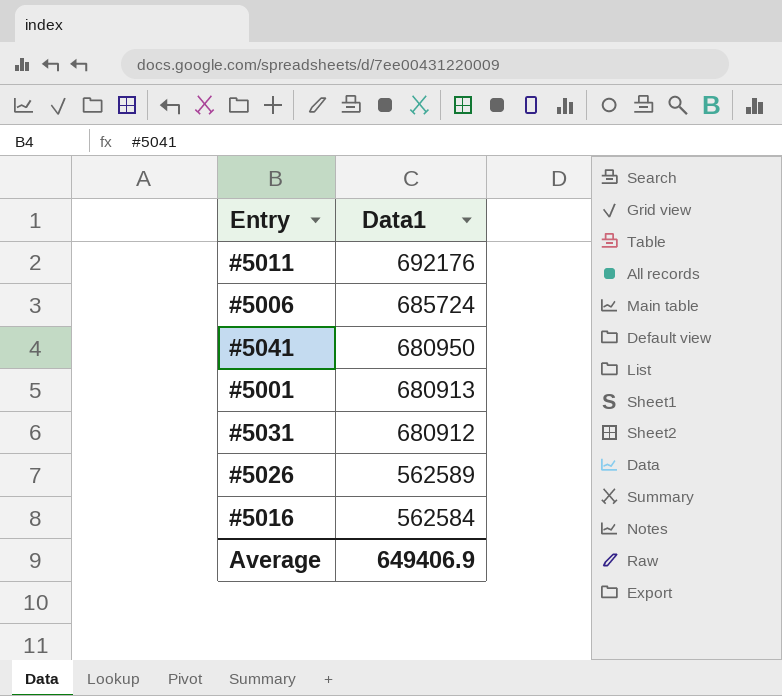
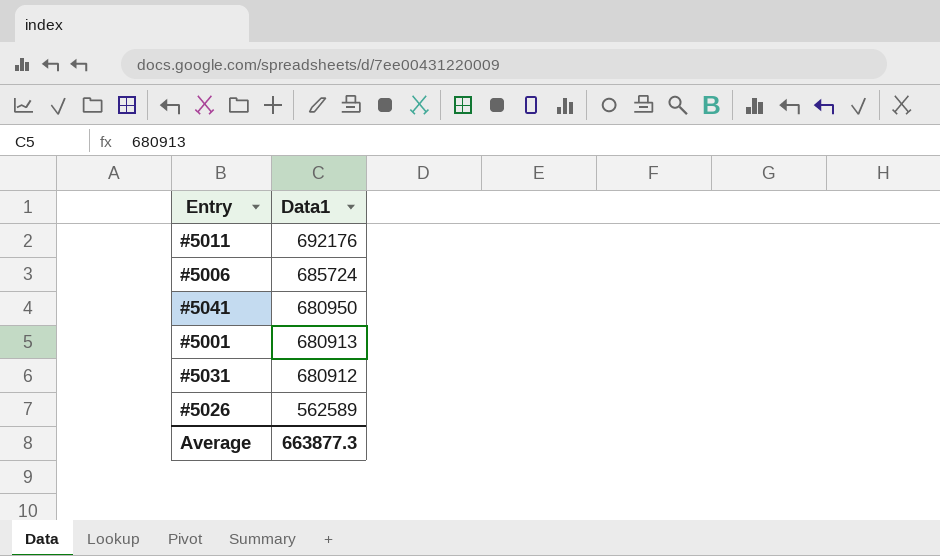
row #5016: 562584 -> none
Average | Data1: 649406.9 -> 663877.3

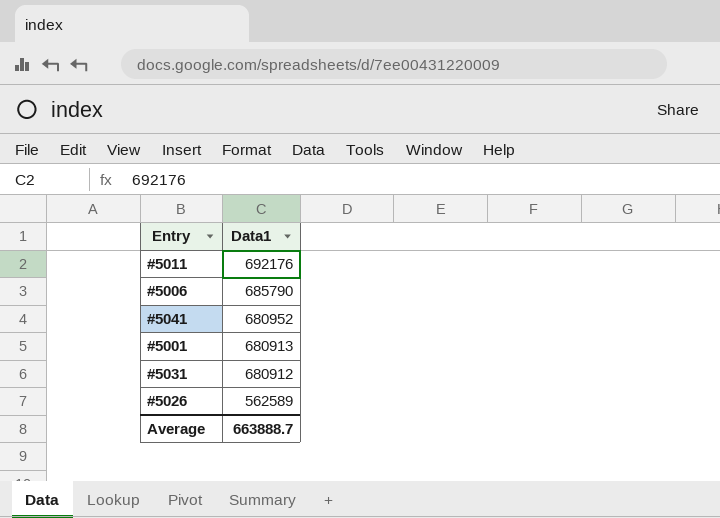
#5006 | Data1: 685724 -> 685790
#5041 | Data1: 680950 -> 680952
Average | Data1: 663877.3 -> 663888.7

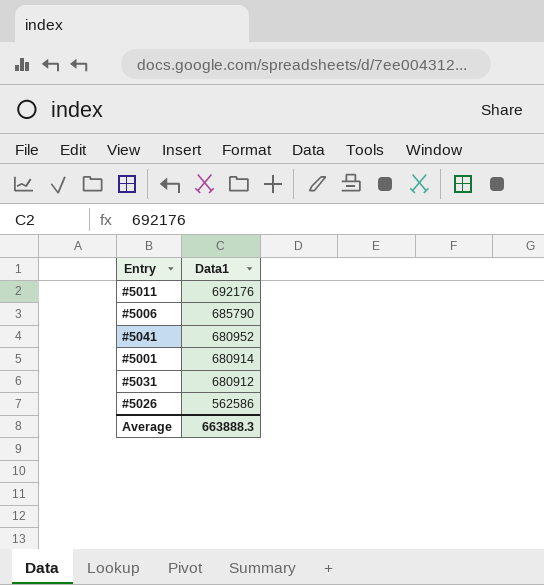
#5001 | Data1: 680913 -> 680914
#5026 | Data1: 562589 -> 562586
Average | Data1: 663888.7 -> 663888.3

